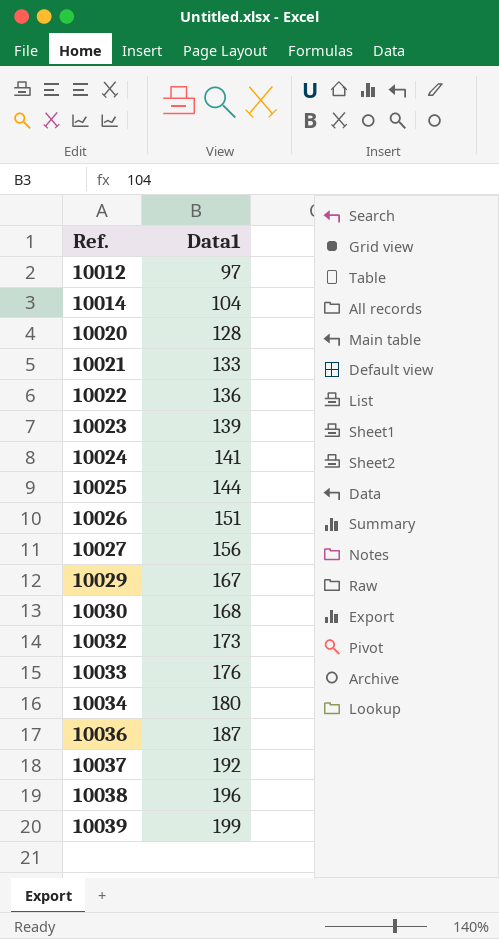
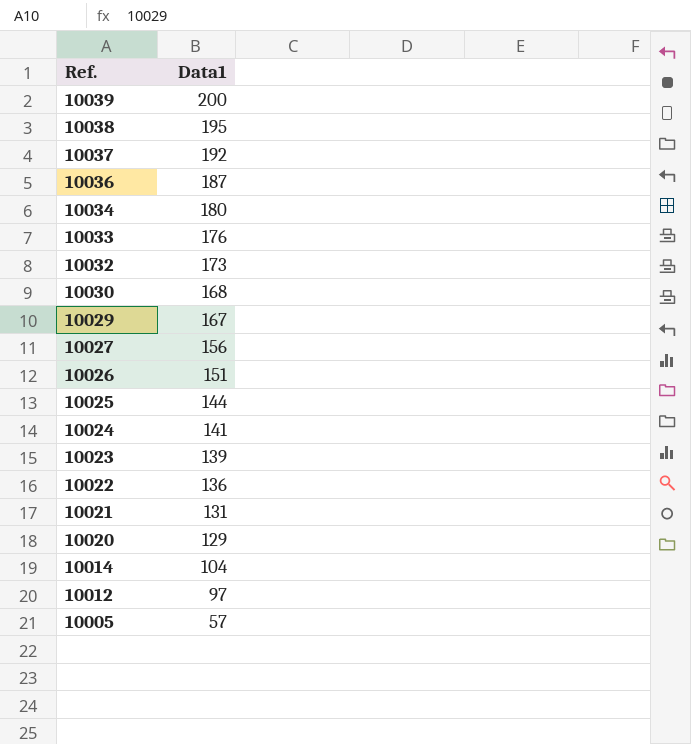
row order: Ref. ascending -> Ref. descending
10039 | Data1: 199 -> 200
10038 | Data1: 196 -> 195
10021 | Data1: 133 -> 131
10020 | Data1: 128 -> 129
row 10005: none -> 57

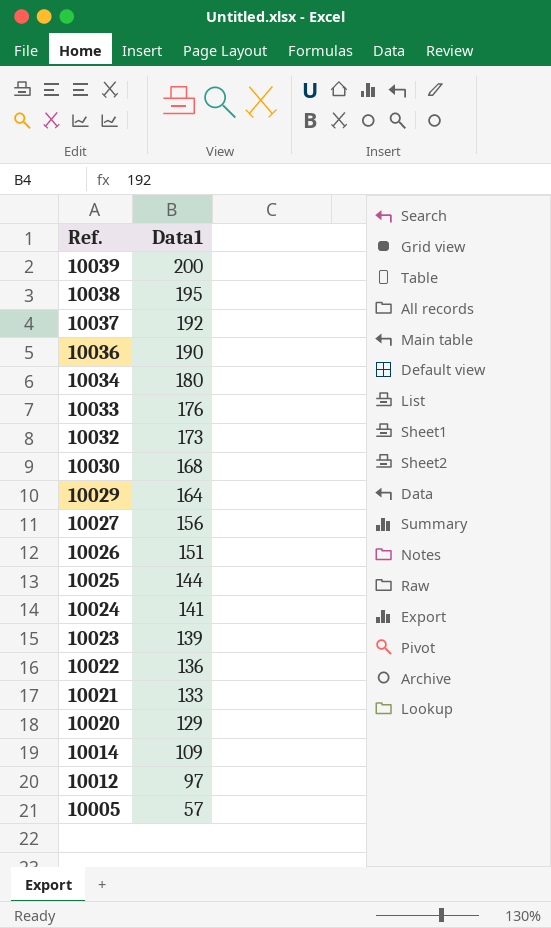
10036 | Data1: 187 -> 190
10029 | Data1: 167 -> 164
10021 | Data1: 131 -> 133
10014 | Data1: 104 -> 109

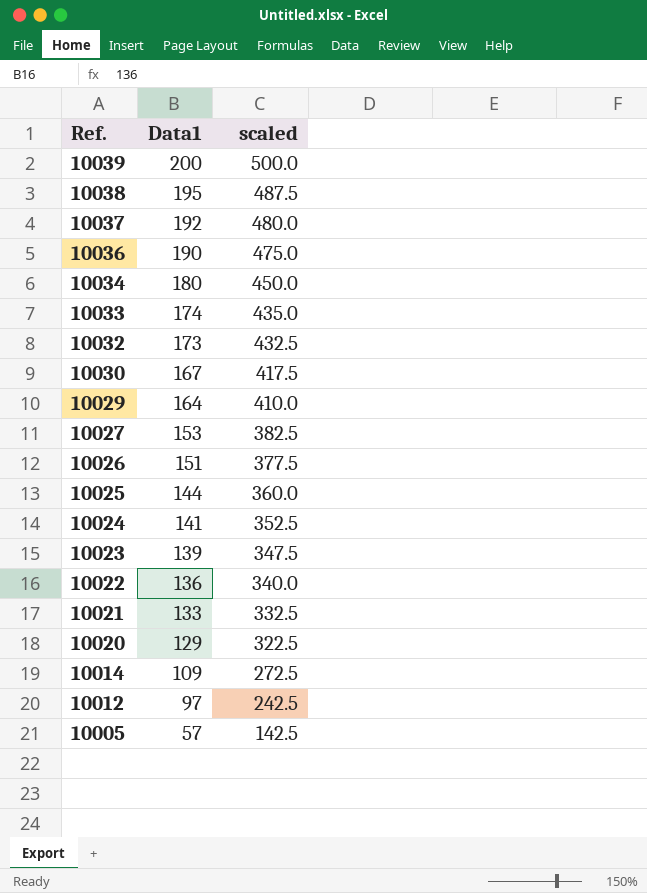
column scaled | formula: none -> [Data1] * 2.5
10033 | Data1: 176 -> 174
10030 | Data1: 168 -> 167
10027 | Data1: 156 -> 153

